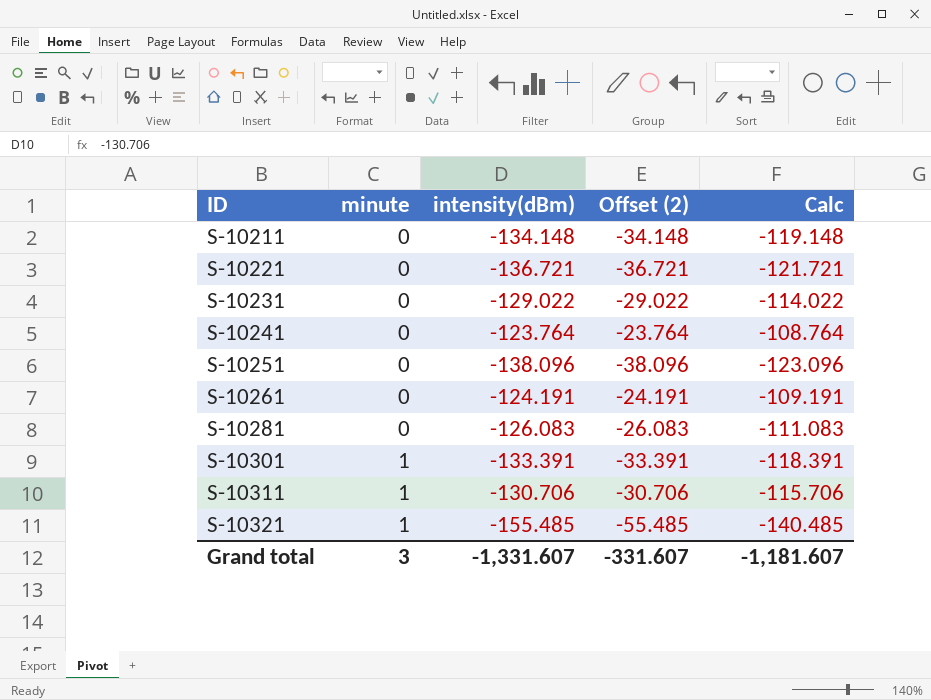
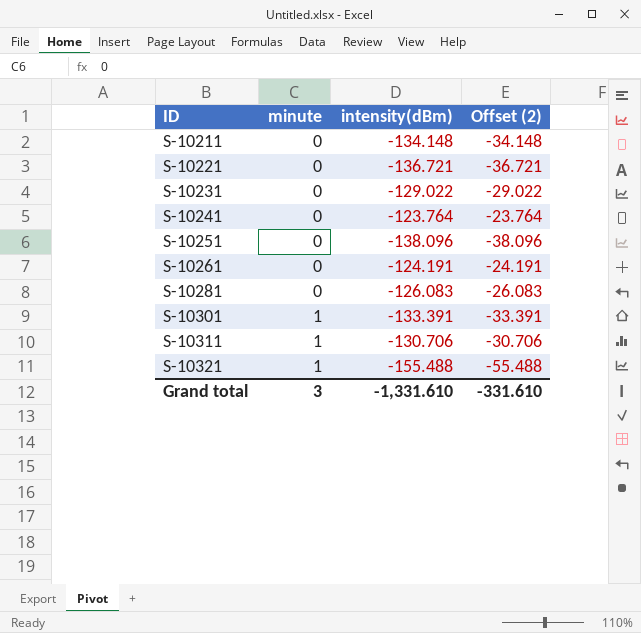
column Calc | formula: [intensity(dBm)] + 15 -> none
S-10321 | intensity(dBm): -155.485 -> -155.488
S-10321 | Offset (2): -55.485 -> -55.488
Grand total | intensity(dBm): -1,331.607 -> -1,331.610
Grand total | Offset (2): -331.607 -> -331.610

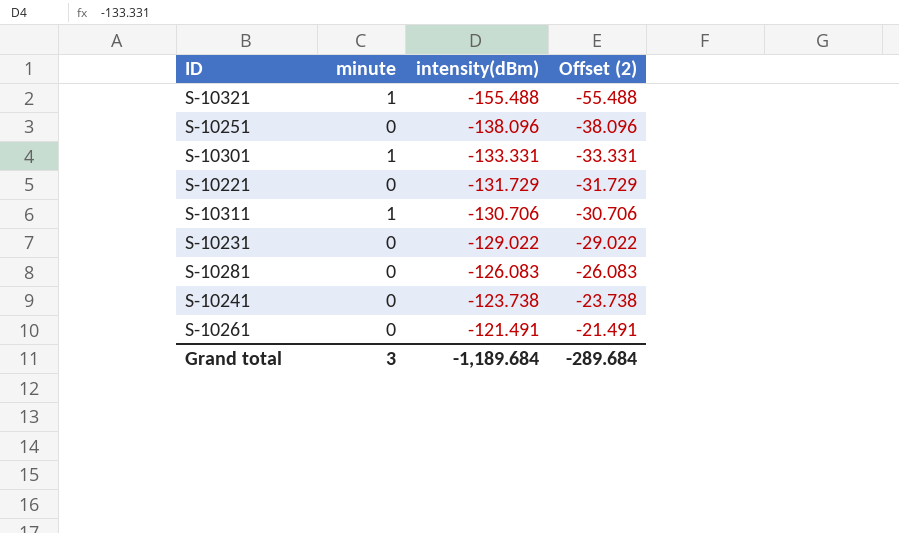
row order: ID ascending -> intensity(dBm) ascending
row S-10211: 0 | -134.148 | -34.148 -> none
S-10301 | intensity(dBm): -133.391 -> -133.331
S-10301 | Offset (2): -33.391 -> -33.331
S-10221 | intensity(dBm): -136.721 -> -131.729
S-10221 | Offset (2): -36.721 -> -31.729
S-10241 | intensity(dBm): -123.764 -> -123.738
S-10241 | Offset (2): -23.764 -> -23.738
S-10261 | intensity(dBm): -124.191 -> -121.491
S-10261 | Offset (2): -24.191 -> -21.491
Grand total | intensity(dBm): -1,331.610 -> -1,189.684
Grand total | Offset (2): -331.610 -> -289.684

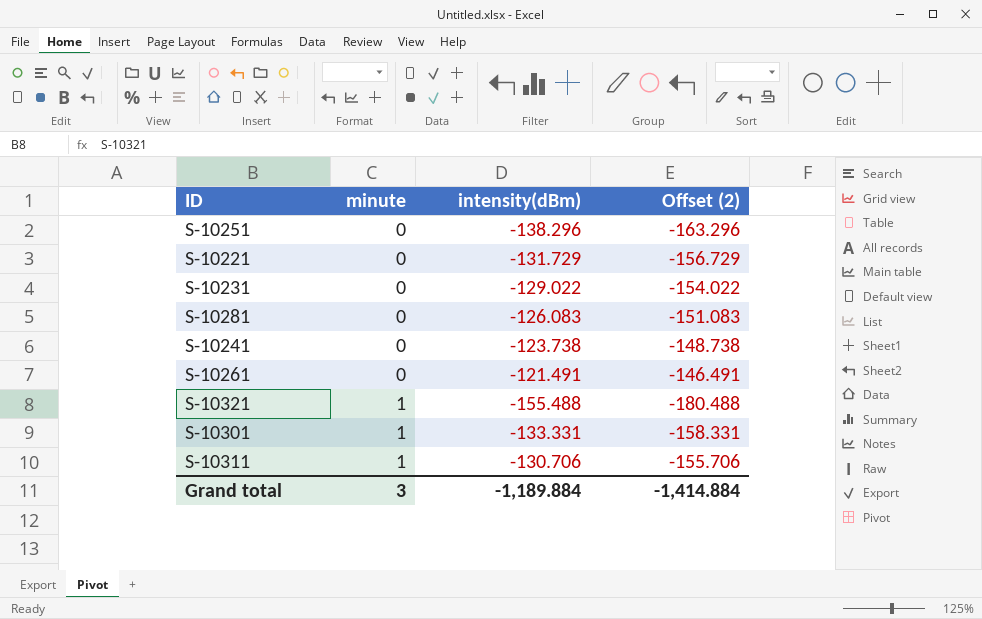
row order: intensity(dBm) ascending -> minute ascending
column Offset (2) | formula: [intensity(dBm)] + 100 -> [intensity(dBm)] - 25
S-10251 | intensity(dBm): -138.096 -> -138.296
Grand total | intensity(dBm): -1,189.684 -> -1,189.884
Grand total | Offset (2): -289.684 -> -1,414.884

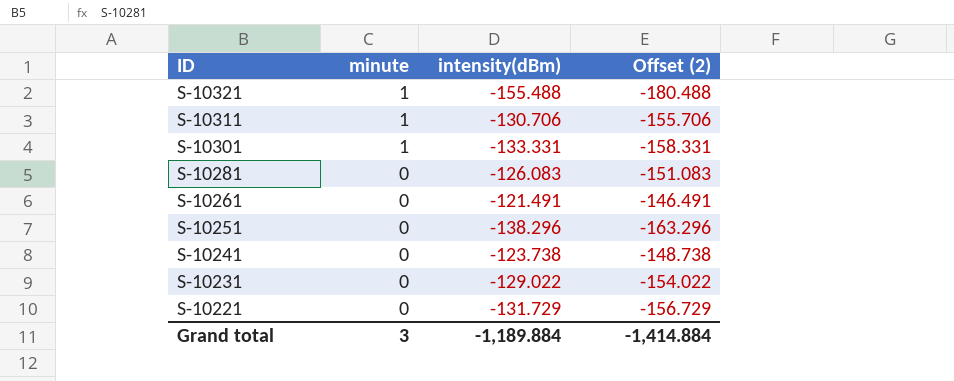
row order: minute ascending -> ID descending

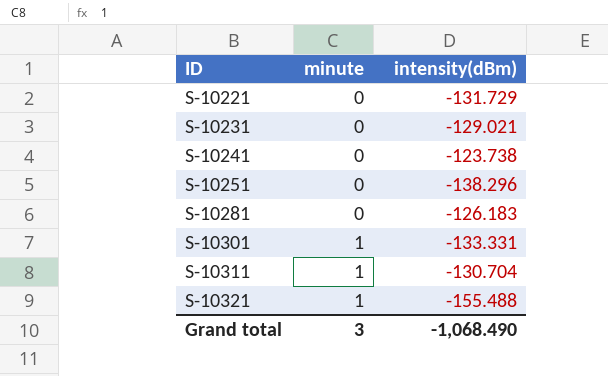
row order: ID descending -> ID ascending
column Offset (2) | formula: [intensity(dBm)] - 25 -> none
row S-10261: 0 | -121.491 | -146.491 -> none
S-10231 | intensity(dBm): -129.022 -> -129.021
S-10281 | intensity(dBm): -126.083 -> -126.183
S-10311 | intensity(dBm): -130.706 -> -130.704
Grand total | intensity(dBm): -1,189.884 -> -1,068.490

